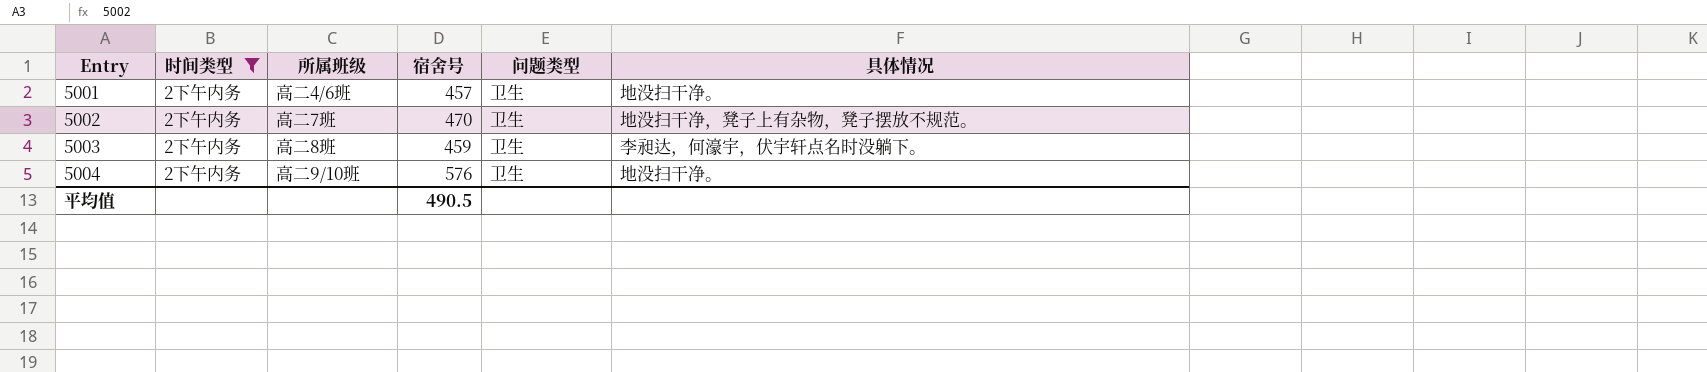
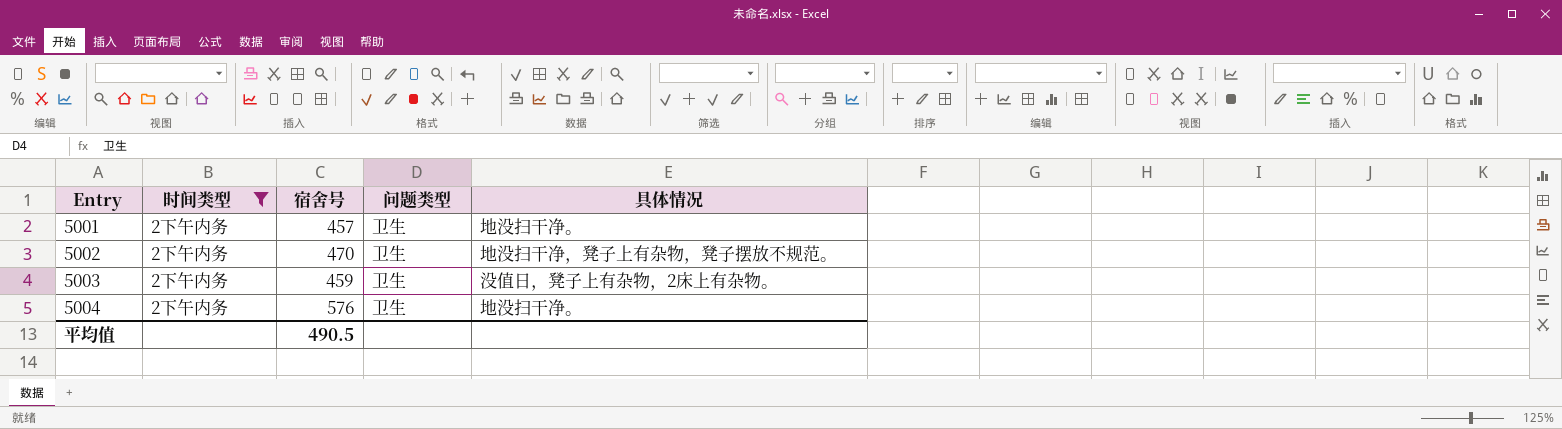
column 所属班级 | position: 3 -> none
5003 | 具体情况: 李昶达，何濠宇，伏宇轩点名时没躺下。 -> 没值日，凳子上有杂物，2床上有杂物。

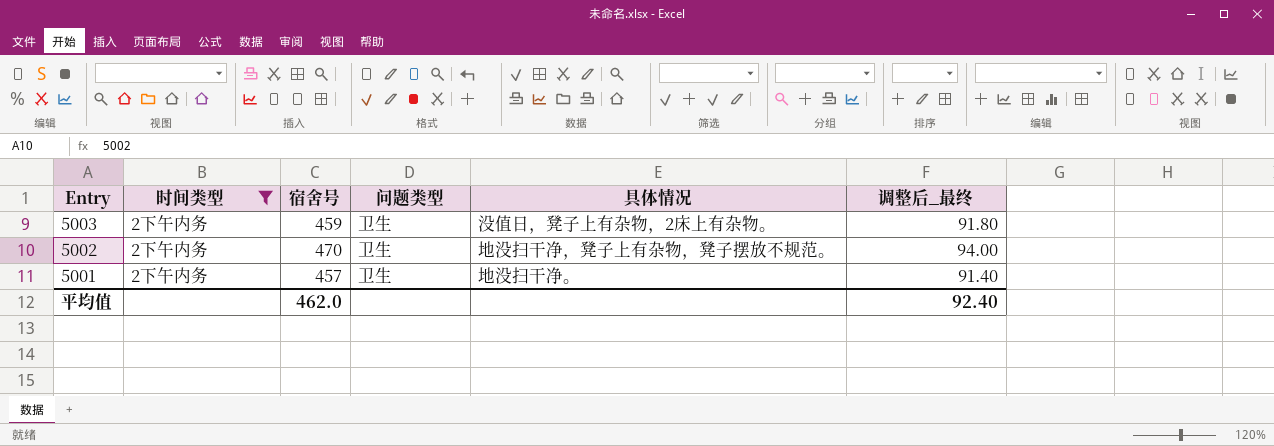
row order: Entry ascending -> Entry descending
column 调整后_最终 | formula: none -> [宿舍号] * 0.2
row 5004: 2下午内务 | 576 | 卫生 | 地没扫干净。 -> none
平均值 | 宿舍号: 490.5 -> 462.0

